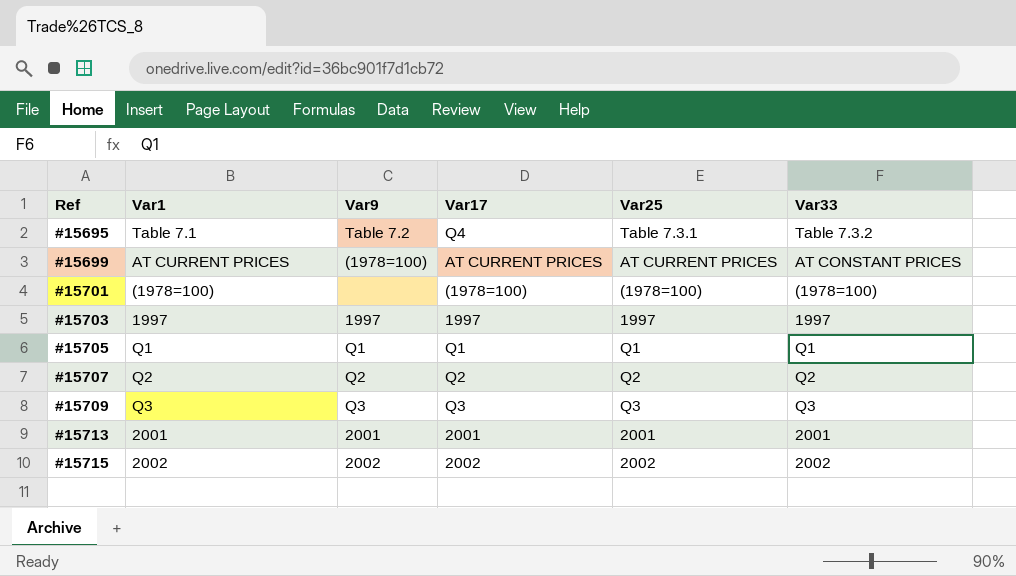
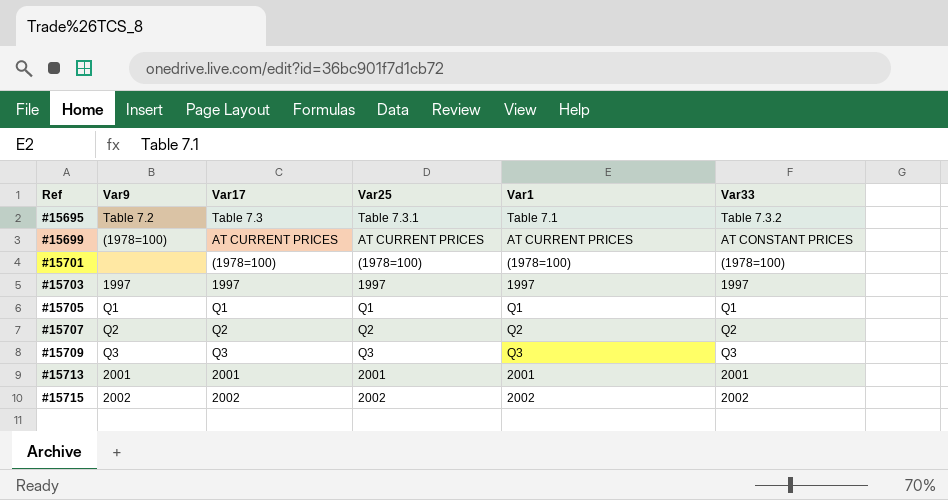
column Var1 | position: 2 -> 5
#15695 | Var17: Q4 -> Table 7.3

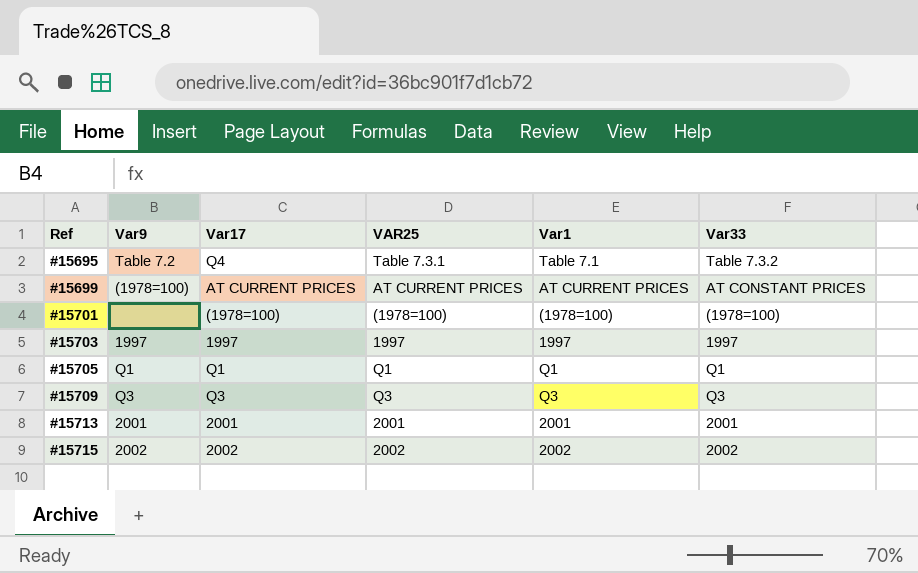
column name: Var25 -> VAR25
row #15707: Q2 | Q2 | Q2 | Q2 | Q2 -> none
#15695 | Var17: Table 7.3 -> Q4

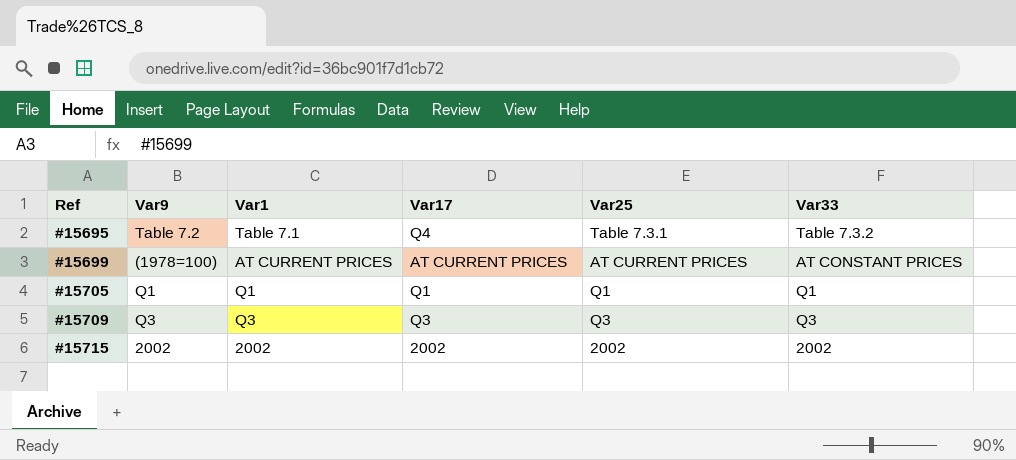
column Var1 | position: 5 -> 3
column name: VAR25 -> Var25
row #15701: none | (1978=100) | (1978=100) | (1978=100) | (1978=100) -> none
row #15703: 1997 | 1997 | 1997 | 1997 | 1997 -> none
row #15713: 2001 | 2001 | 2001 | 2001 | 2001 -> none

